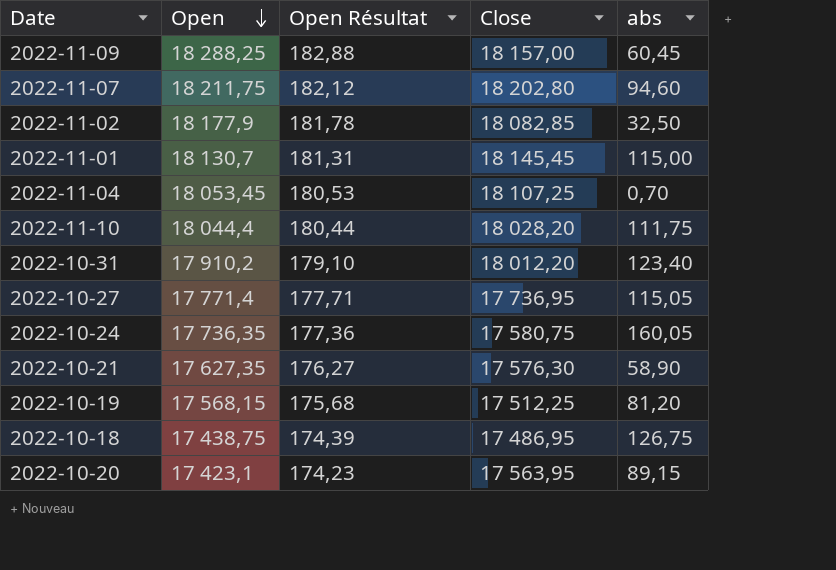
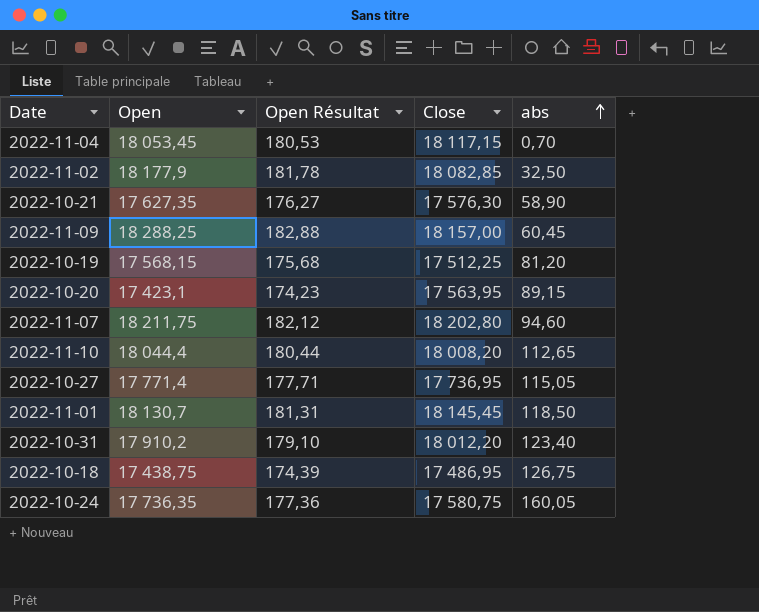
row order: Open descending -> abs ascending
2022-11-04 | Close: 18 107,25 -> 18 117,15
2022-11-10 | Close: 18 028,20 -> 18 008,20
2022-11-10 | abs: 111,75 -> 112,65
2022-11-01 | abs: 115,00 -> 118,50

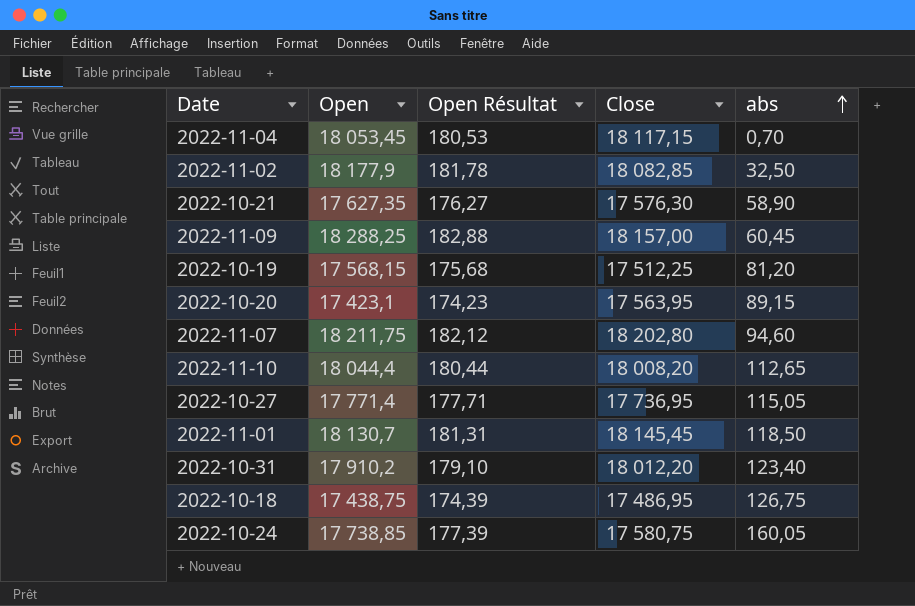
2022-10-24 | Open: 17 736,35 -> 17 738,85
2022-10-24 | Open Résultat: 177,36 -> 177,39

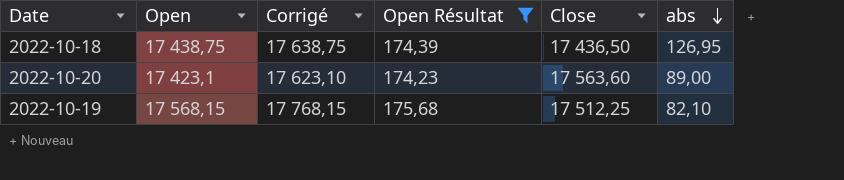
filter: none -> Open Résultat <= 175,68
row order: abs ascending -> abs descending
column Corrigé | formula: none -> [Open] + 200
2022-10-18 | Close: 17 486,95 -> 17 436,50
2022-10-18 | abs: 126,75 -> 126,95
2022-10-20 | Close: 17 563,95 -> 17 563,60
2022-10-20 | abs: 89,15 -> 89,00
2022-10-19 | abs: 81,20 -> 82,10

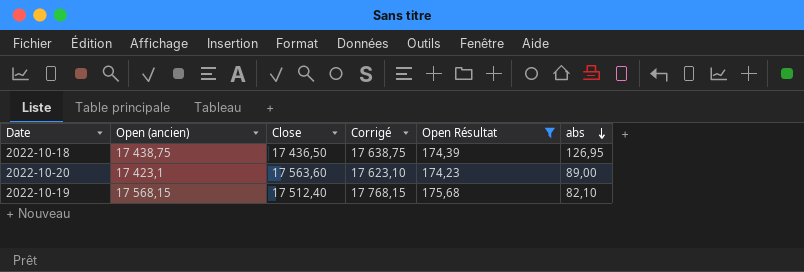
column name: Open -> Open (ancien)
column Close | position: 5 -> 3
2022-10-19 | Close: 17 512,25 -> 17 512,40

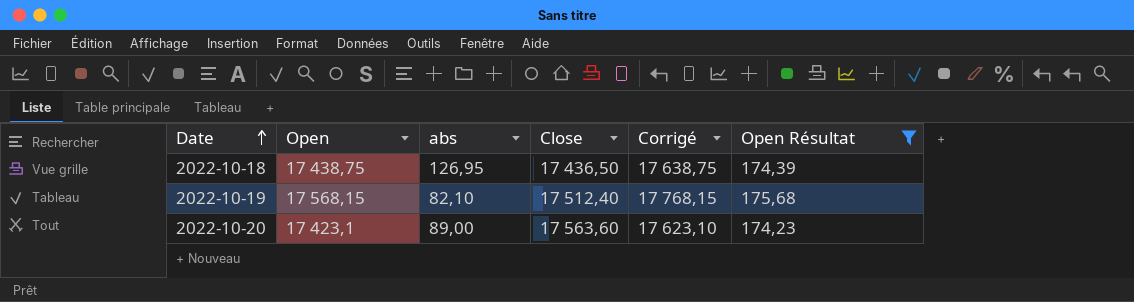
row order: abs descending -> Date ascending
column name: Open (ancien) -> Open
column abs | position: 6 -> 3

